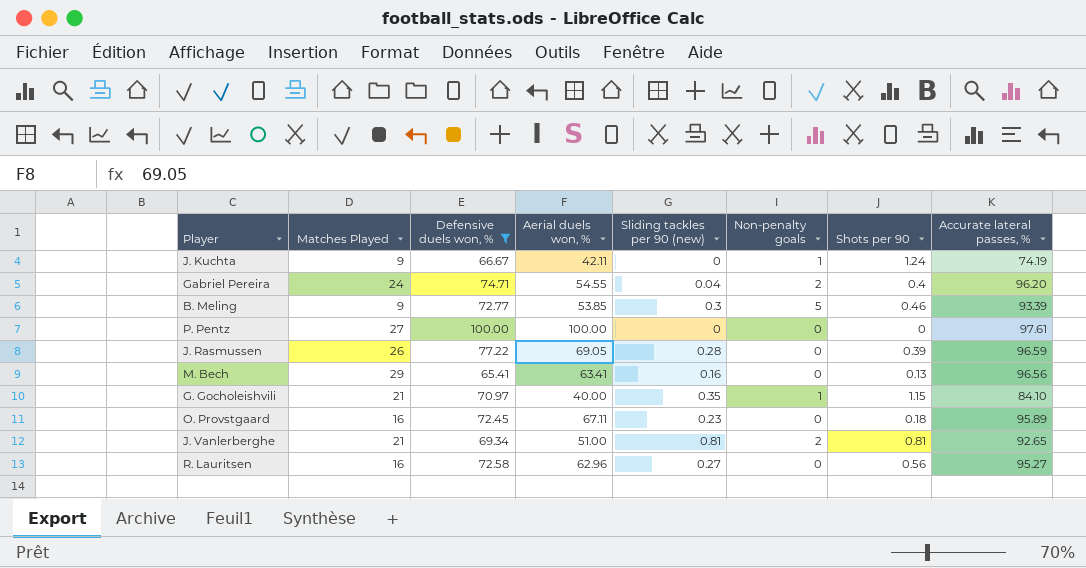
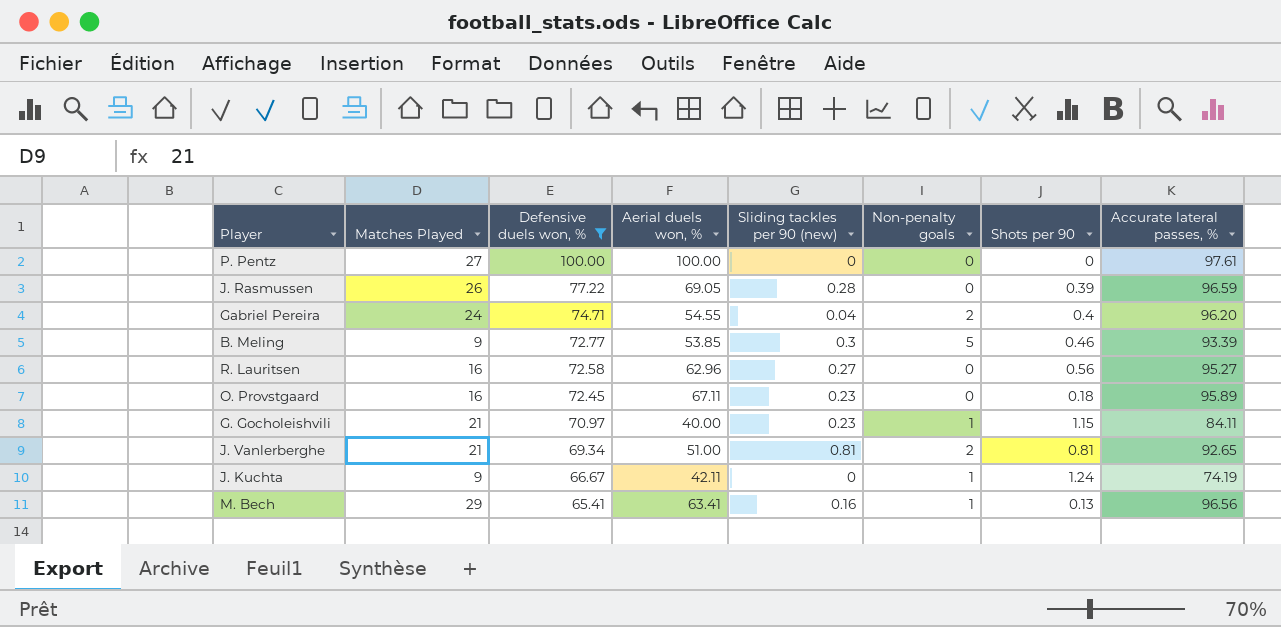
row order: none -> Defensive duels won, % descending
G. Gocholeishvili | Sliding tackles per 90 (new): 0.35 -> 0.23
G. Gocholeishvili | Accurate lateral passes, %: 84.10 -> 84.11
M. Bech | Non-penalty goals: 0 -> 1

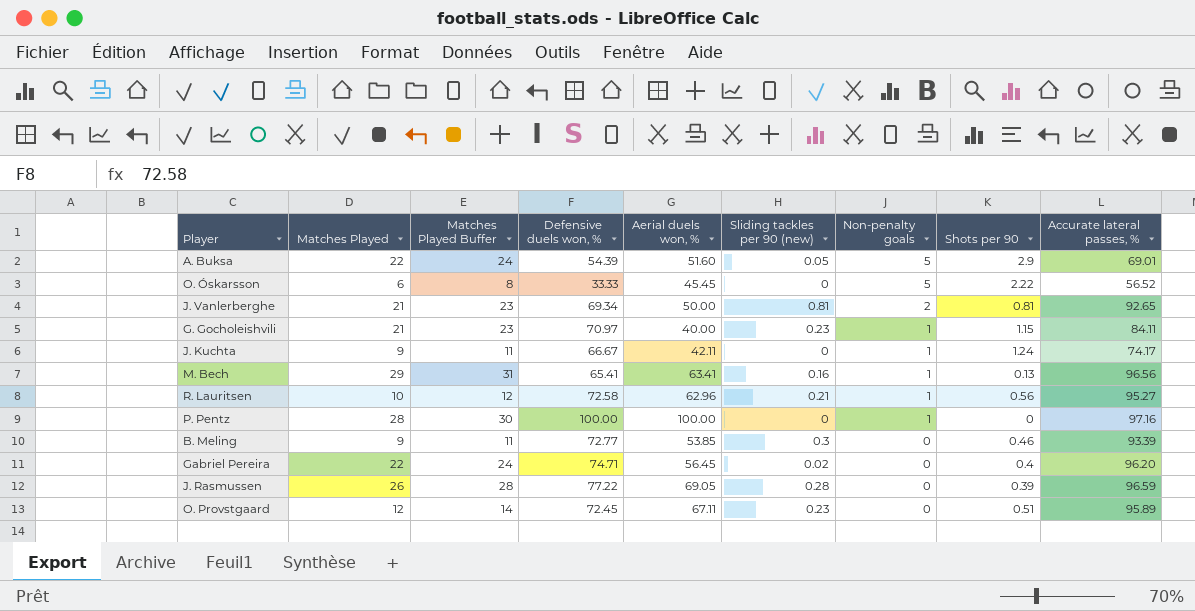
filter: Defensive duels won, % >= 65.41 -> none
row order: Defensive duels won, % descending -> Non-penalty goals descending
column Matches Played Buffer | formula: none -> [Matches Played] + 2
J. Vanlerberghe | Aerial duels won, %: 51.00 -> 50.00
J. Kuchta | Accurate lateral passes, %: 74.19 -> 74.17
R. Lauritsen | Matches Played: 16 -> 10
R. Lauritsen | Sliding tackles per 90 (new): 0.27 -> 0.21
R. Lauritsen | Non-penalty goals: 0 -> 1
P. Pentz | Matches Played: 27 -> 28
P. Pentz | Non-penalty goals: 0 -> 1
P. Pentz | Accurate lateral passes, %: 97.61 -> 97.16
B. Meling | Non-penalty goals: 5 -> 0
Gabriel Pereira | Matches Played: 24 -> 22
Gabriel Pereira | Aerial duels won, %: 54.55 -> 56.45
Gabriel Pereira | Sliding tackles per 90 (new): 0.04 -> 0.02
Gabriel Pereira | Non-penalty goals: 2 -> 0
O. Provstgaard | Matches Played: 16 -> 12
O. Provstgaard | Shots per 90: 0.18 -> 0.51

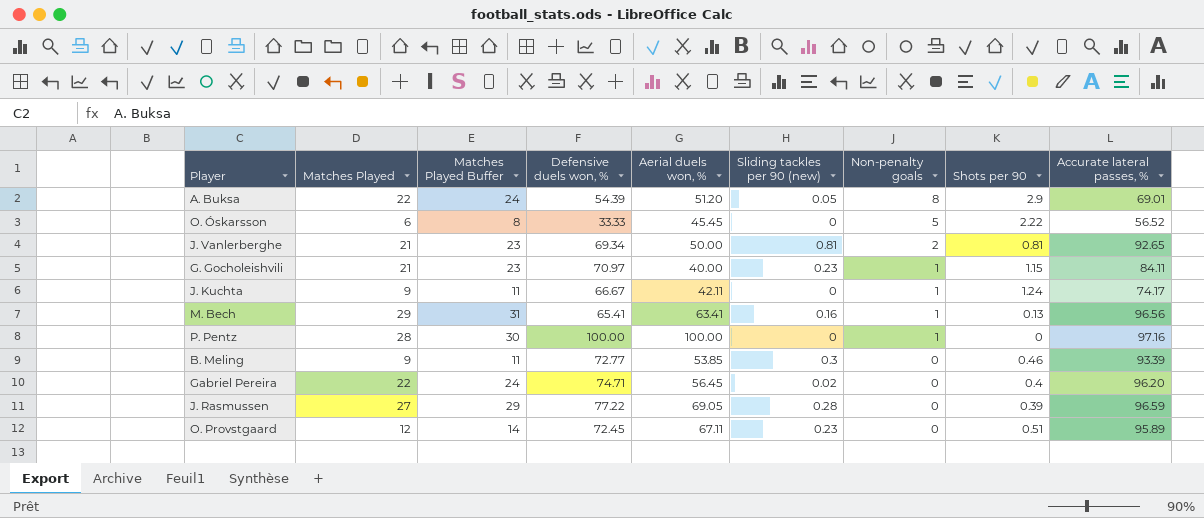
row R. Lauritsen: 10 | 12 | 72.58 | 62.96 | 0.21 | 1 | 0.56 | 95.27 -> none
A. Buksa | Aerial duels won, %: 51.60 -> 51.20
A. Buksa | Non-penalty goals: 5 -> 8
J. Rasmussen | Matches Played: 26 -> 27
J. Rasmussen | Matches Played Buffer: 28 -> 29

